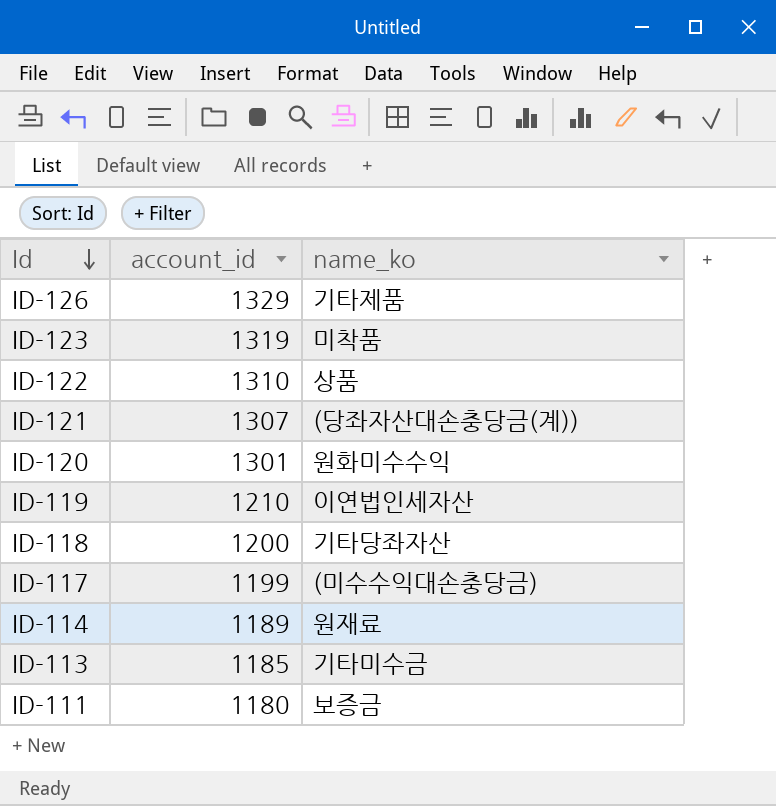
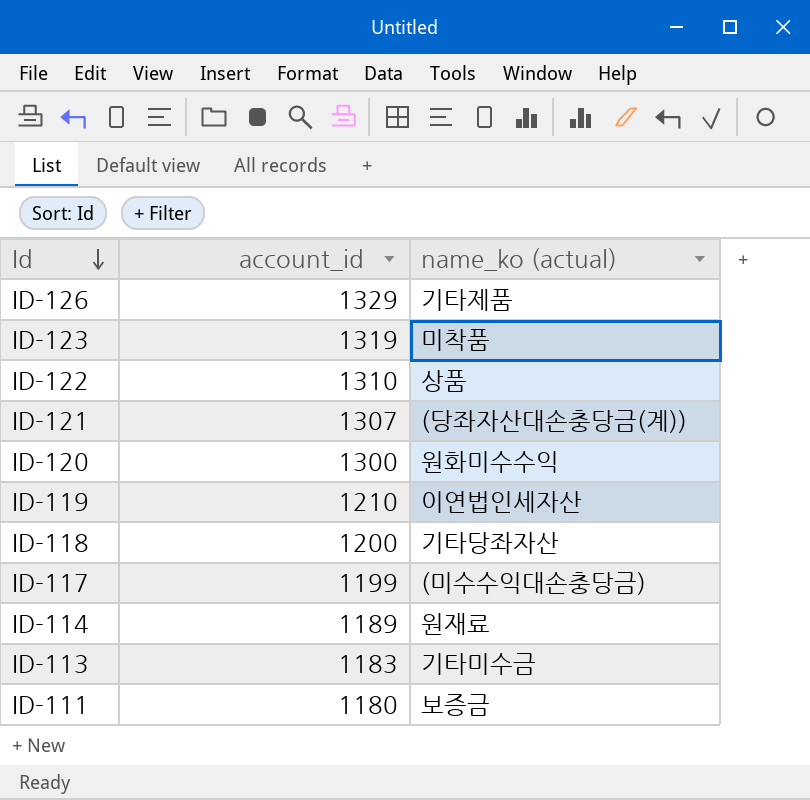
column name: name_ko -> name_ko (actual)
ID-120 | account_id: 1301 -> 1300
ID-113 | account_id: 1185 -> 1183

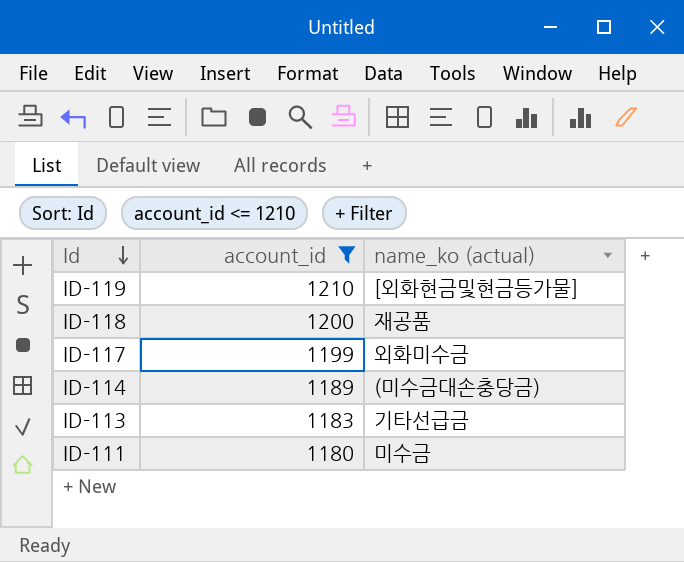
filter: none -> account_id <= 1210
ID-119 | name_ko (actual): 이연법인세자산 -> [외화현금및현금등가물]
ID-118 | name_ko (actual): 기타당좌자산 -> 재공품
ID-117 | name_ko (actual): (미수수익대손충당금) -> 외화미수금
ID-114 | name_ko (actual): 원재료 -> (미수금대손충당금)
ID-113 | name_ko (actual): 기타미수금 -> 기타선급금
ID-111 | name_ko (actual): 보증금 -> 미수금

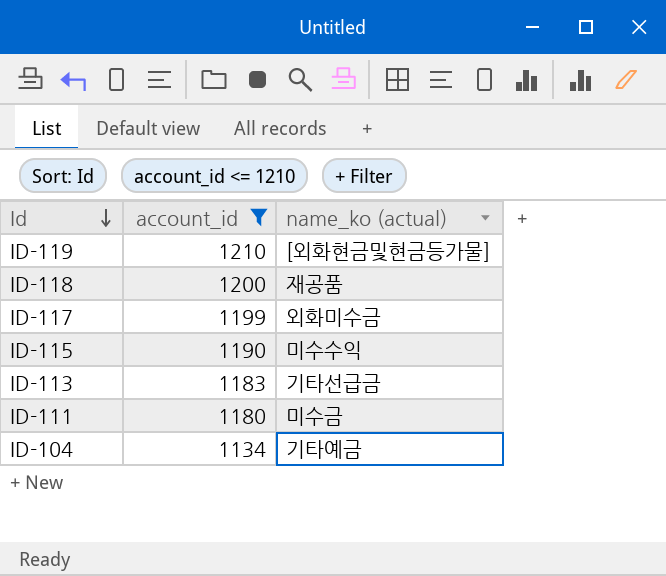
row ID-114: 1189 | (미수금대손충당금) -> none
row ID-115: none -> 1190 | 미수수익
row ID-104: none -> 1134 | 기타예금

